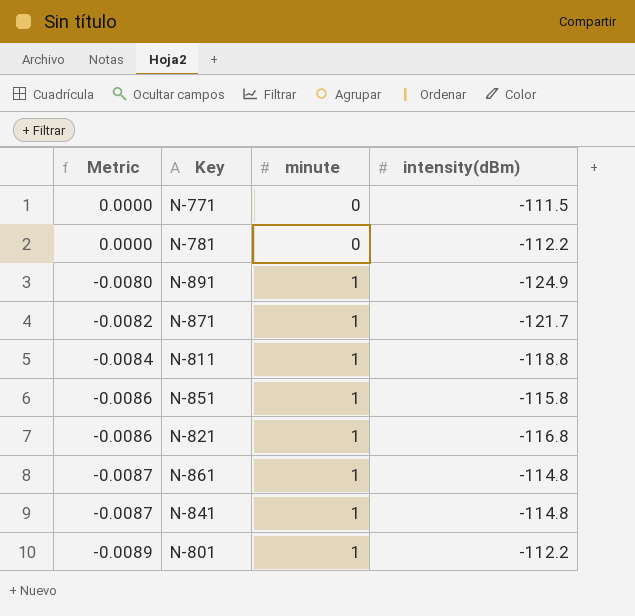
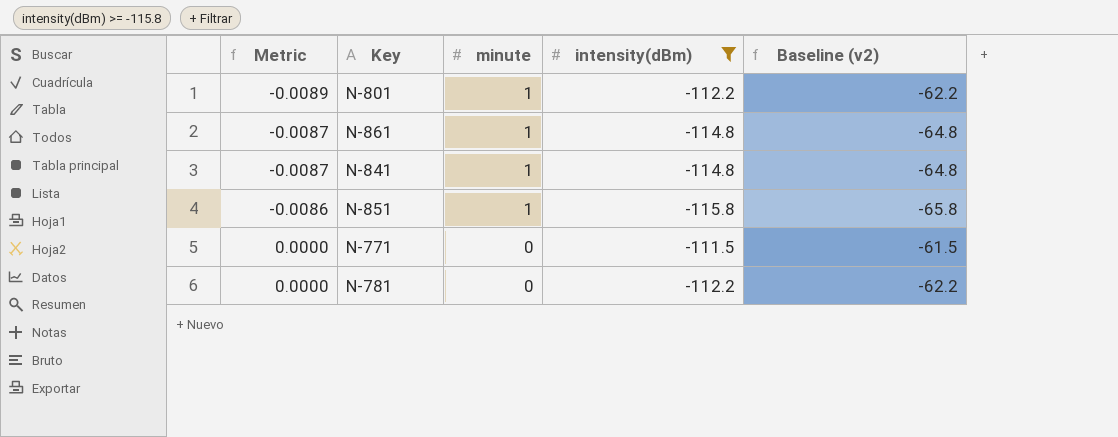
filter: none -> intensity(dBm) >= -115.8
row order: Metric descending -> Metric ascending
column Baseline (v2) | formula: none -> [intensity(dBm)] + 50

